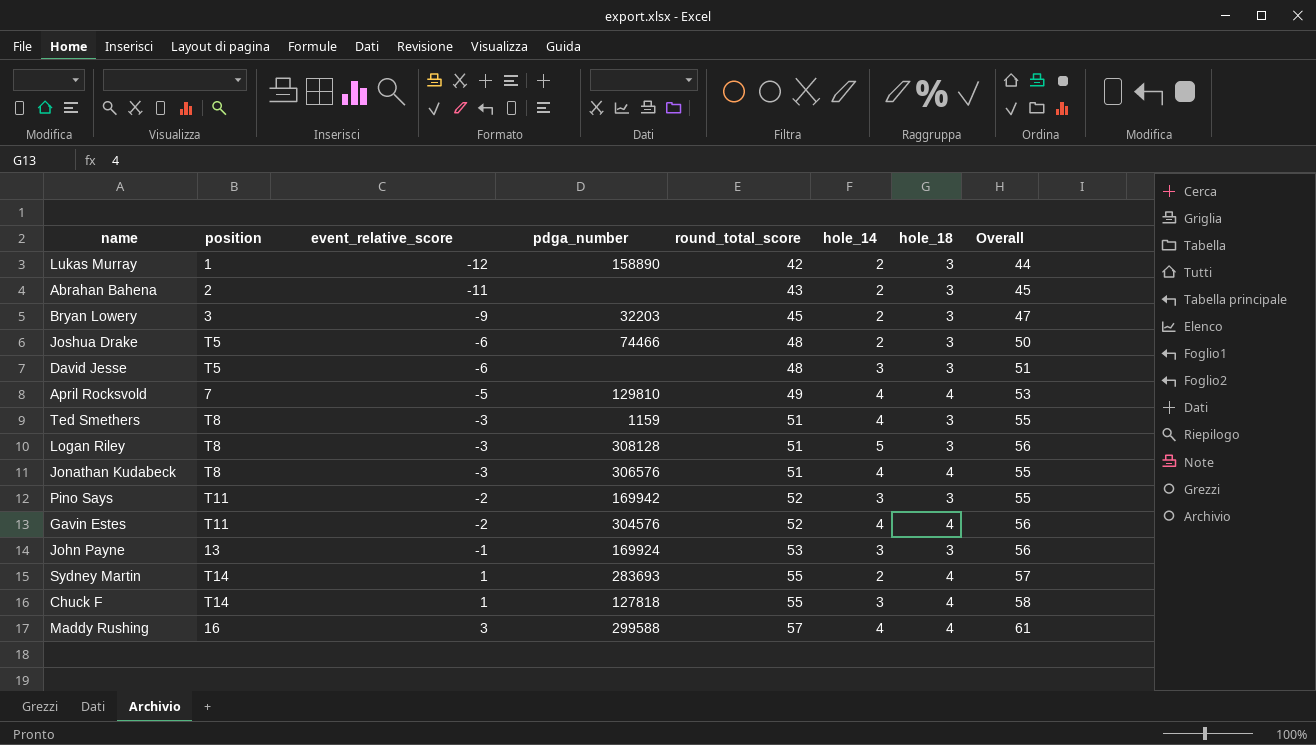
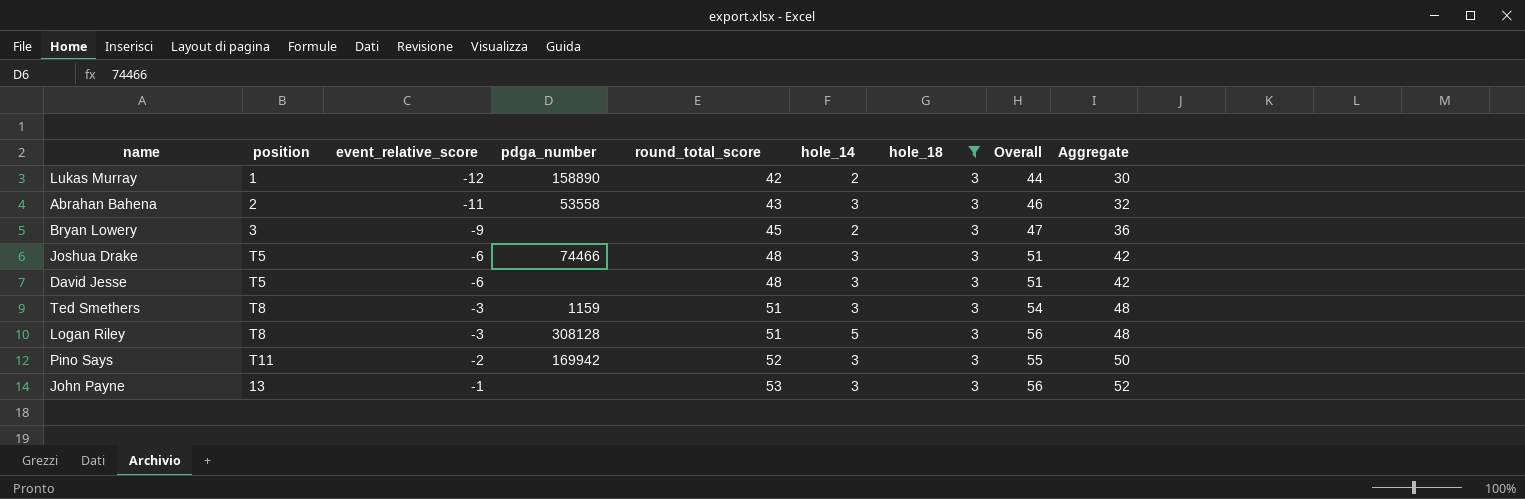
filter: none -> hole_18 = 3
column Aggregate | formula: none -> [event_relative_score] + [round_total_score]
Abrahan Bahena | pdga_number: none -> 53558
Abrahan Bahena | hole_14: 2 -> 3
Abrahan Bahena | Overall: 45 -> 46
Bryan Lowery | pdga_number: 32203 -> none
Joshua Drake | hole_14: 2 -> 3
Joshua Drake | Overall: 50 -> 51
Ted Smethers | hole_14: 4 -> 3
Ted Smethers | Overall: 55 -> 54
John Payne | pdga_number: 169924 -> none

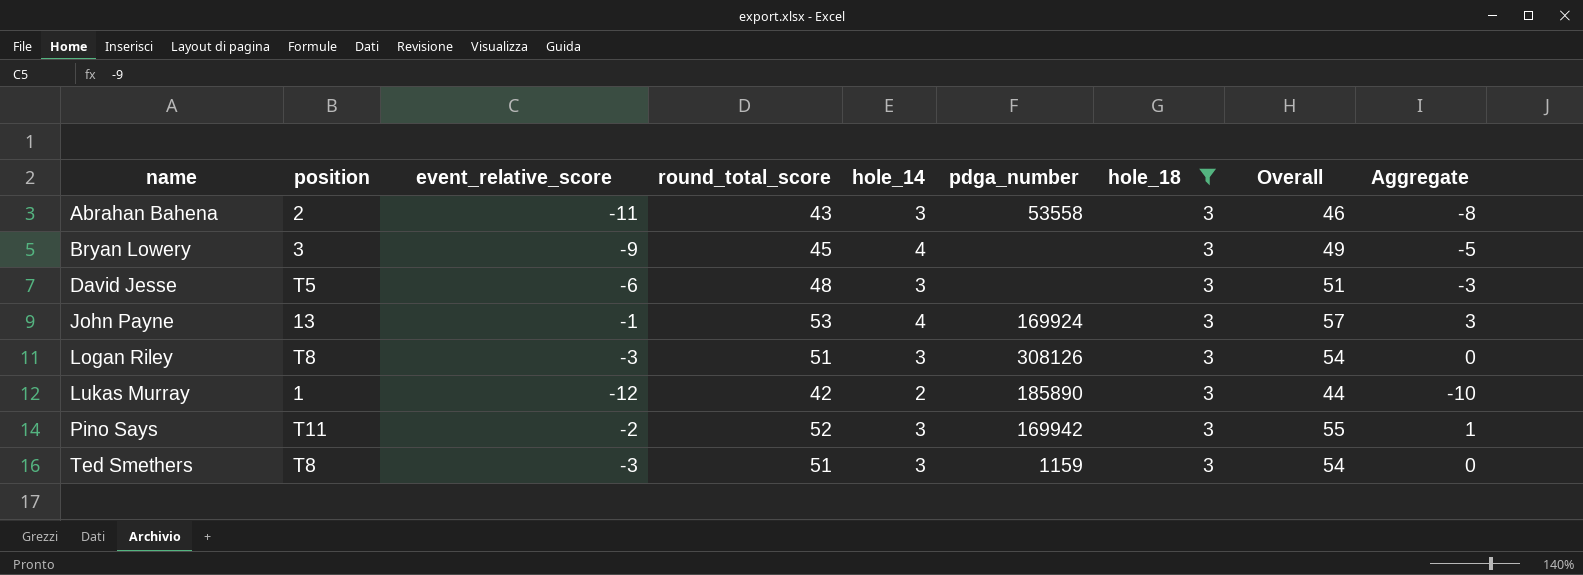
row order: event_relative_score ascending -> name ascending
column pdga_number | position: 4 -> 6
column Aggregate | formula: [event_relative_score] + [round_total_score] -> [event_relative_score] + [hole_14]
row Joshua Drake: T5 | -6 | 74466 | 48 | 3 | 3 | 51 | 42 -> none
Bryan Lowery | hole_14: 2 -> 4
Bryan Lowery | Overall: 47 -> 49
John Payne | hole_14: 3 -> 4
John Payne | pdga_number: none -> 169924
John Payne | Overall: 56 -> 57
Logan Riley | hole_14: 5 -> 3
Logan Riley | pdga_number: 308128 -> 308126
Logan Riley | Overall: 56 -> 54
Lukas Murray | pdga_number: 158890 -> 185890

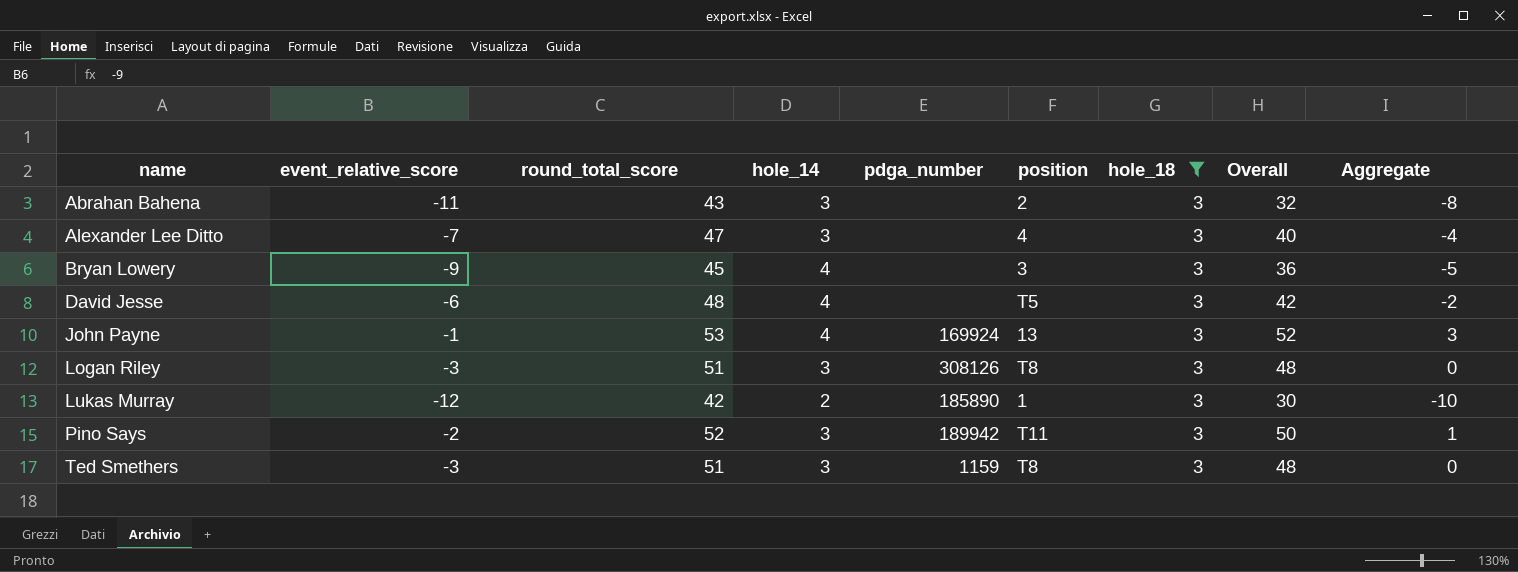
column position | position: 2 -> 6
column Overall | formula: [round_total_score] + [hole_14] -> [event_relative_score] + [round_total_score]
Abrahan Bahena | pdga_number: 53558 -> none
row Alexander Lee Ditto: none -> -7 | 47 | 3 | none | 4 | 3 | 40 | -4
David Jesse | hole_14: 3 -> 4
David Jesse | Aggregate: -3 -> -2
Pino Says | pdga_number: 169942 -> 189942

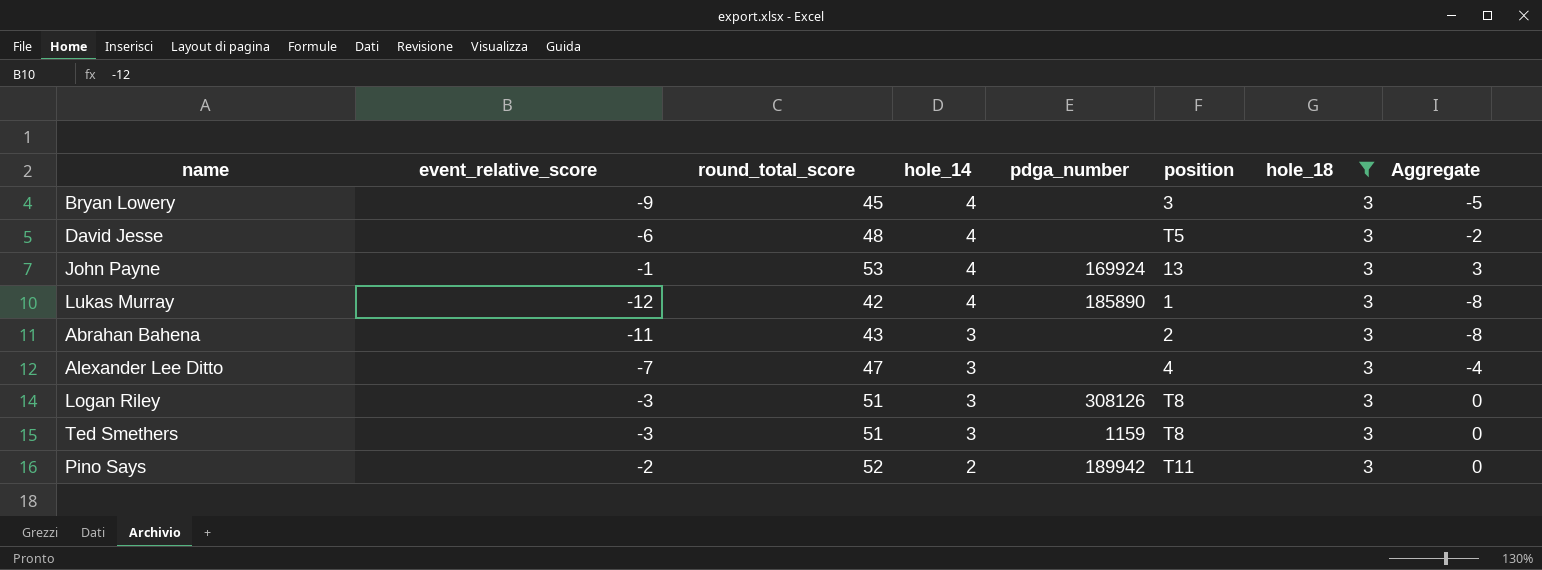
row order: name ascending -> hole_14 descending
column Overall | formula: [event_relative_score] + [round_total_score] -> none
Lukas Murray | hole_14: 2 -> 4
Lukas Murray | Aggregate: -10 -> -8
Pino Says | hole_14: 3 -> 2
Pino Says | Aggregate: 1 -> 0

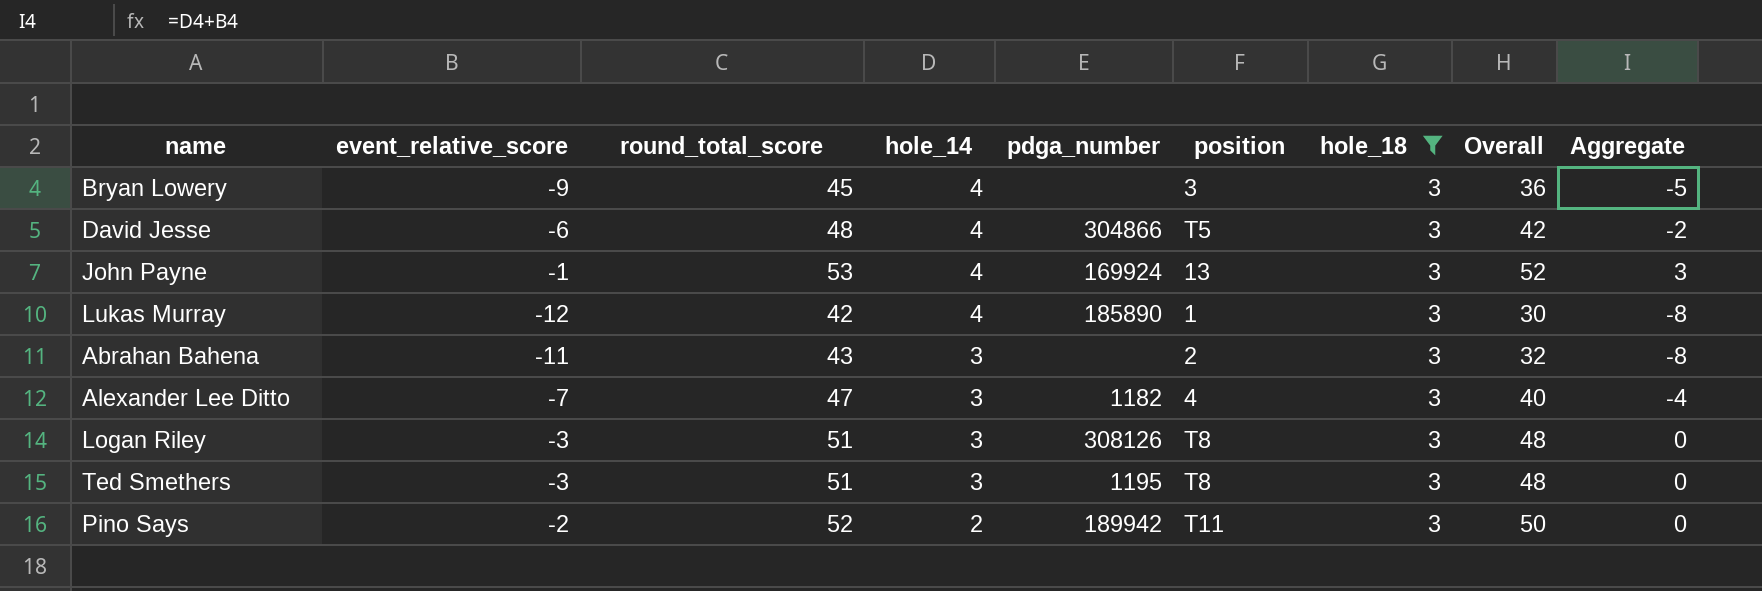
column Overall | formula: none -> [event_relative_score] + [round_total_score]
David Jesse | pdga_number: none -> 304866
Alexander Lee Ditto | pdga_number: none -> 1182
Ted Smethers | pdga_number: 1159 -> 1195

